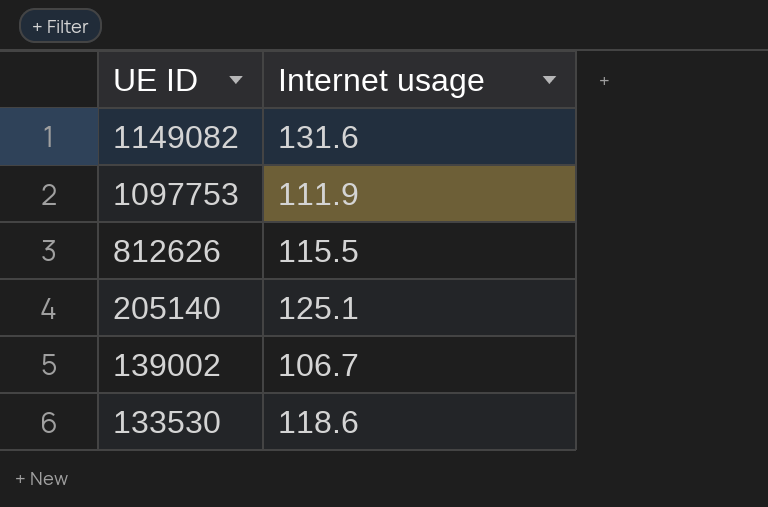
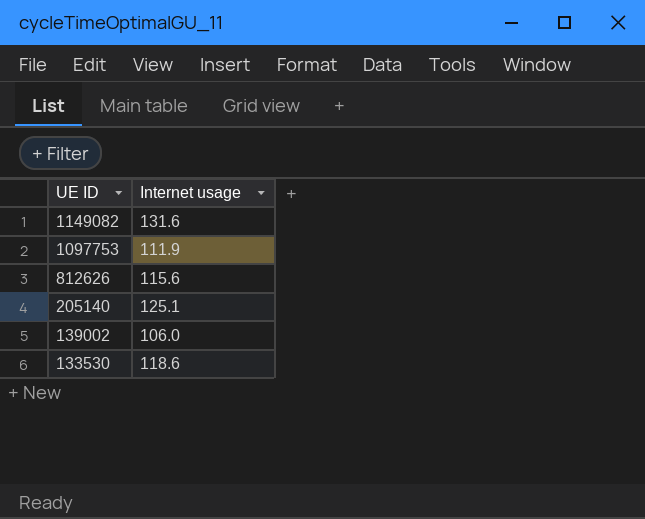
812626 | Internet usage: 115.5 -> 115.6
139002 | Internet usage: 106.7 -> 106.0

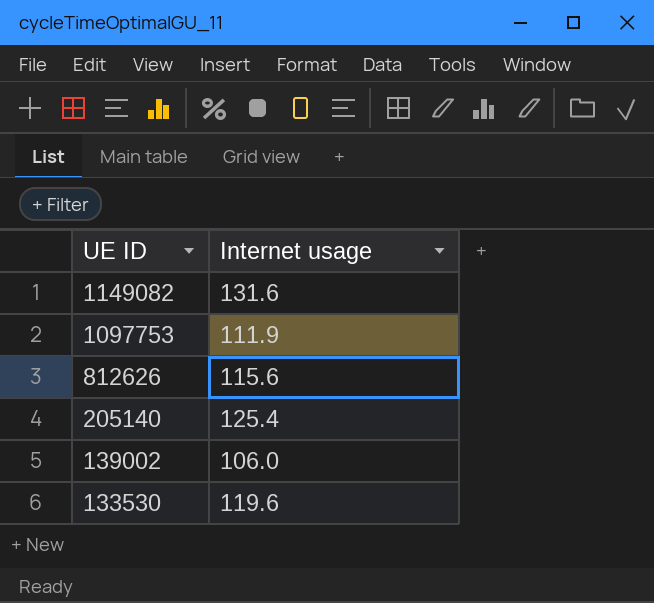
205140 | Internet usage: 125.1 -> 125.4
133530 | Internet usage: 118.6 -> 119.6

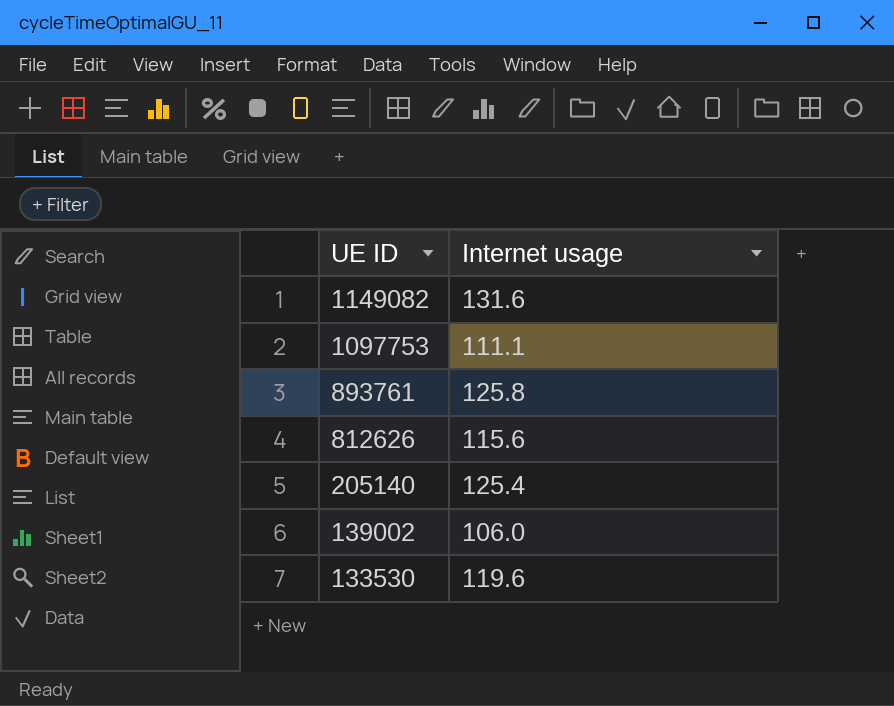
1097753 | Internet usage: 111.9 -> 111.1
row 893761: none -> 125.8

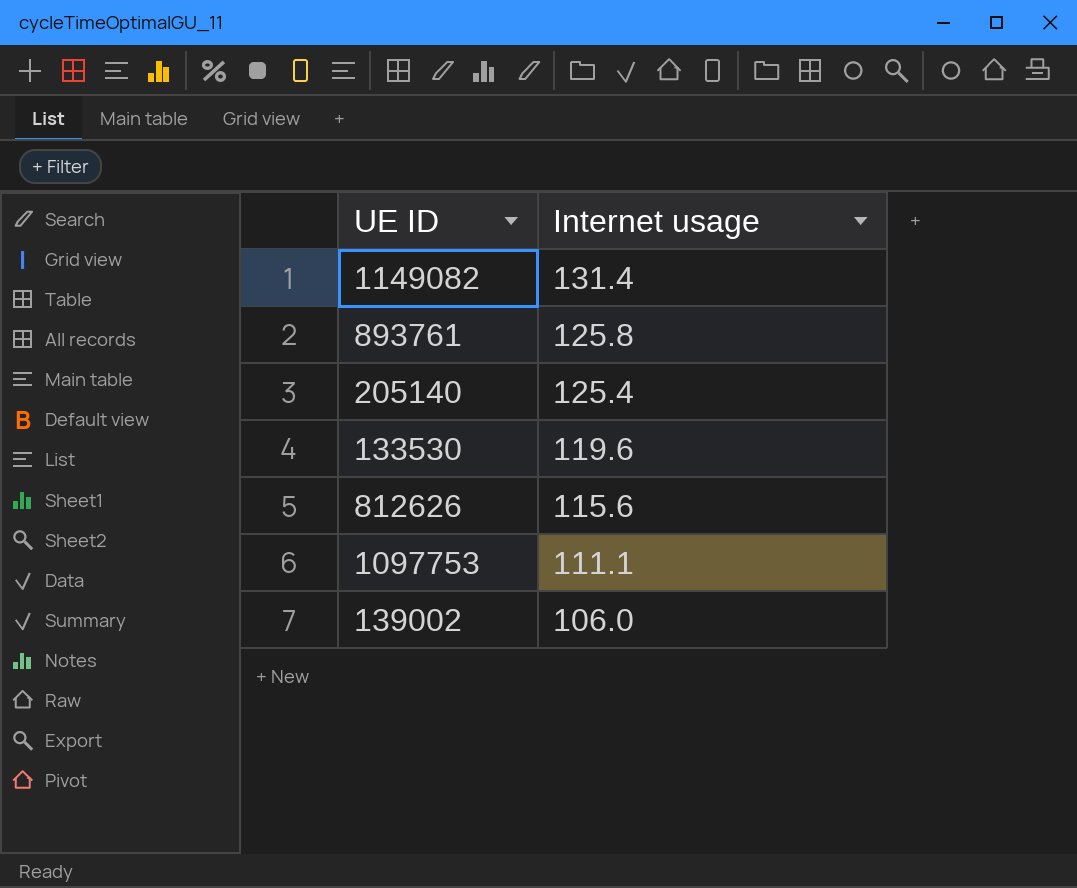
row order: UE ID descending -> Internet usage descending
1149082 | Internet usage: 131.6 -> 131.4

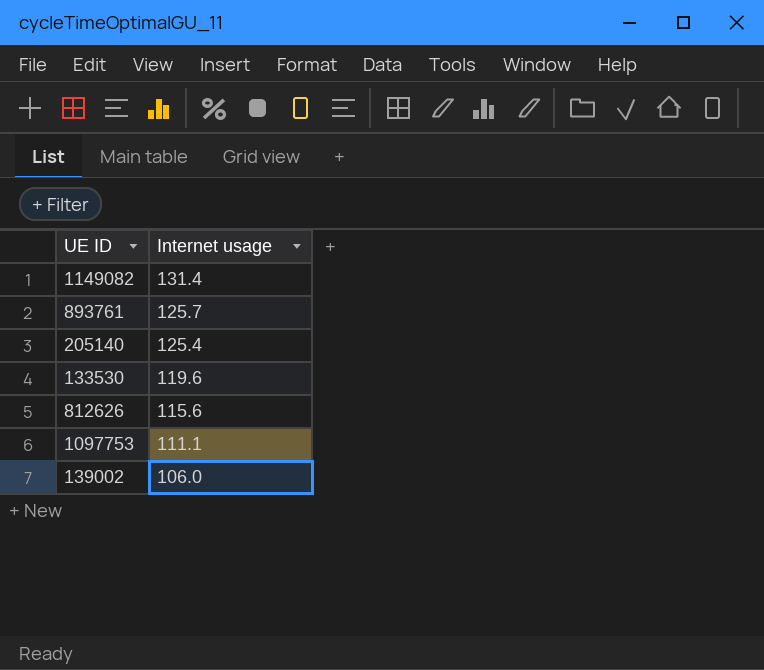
893761 | Internet usage: 125.8 -> 125.7

